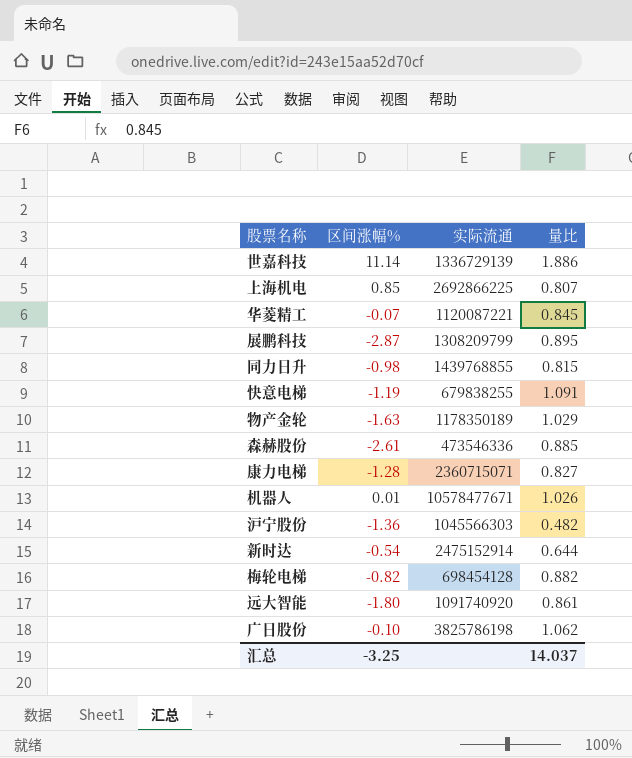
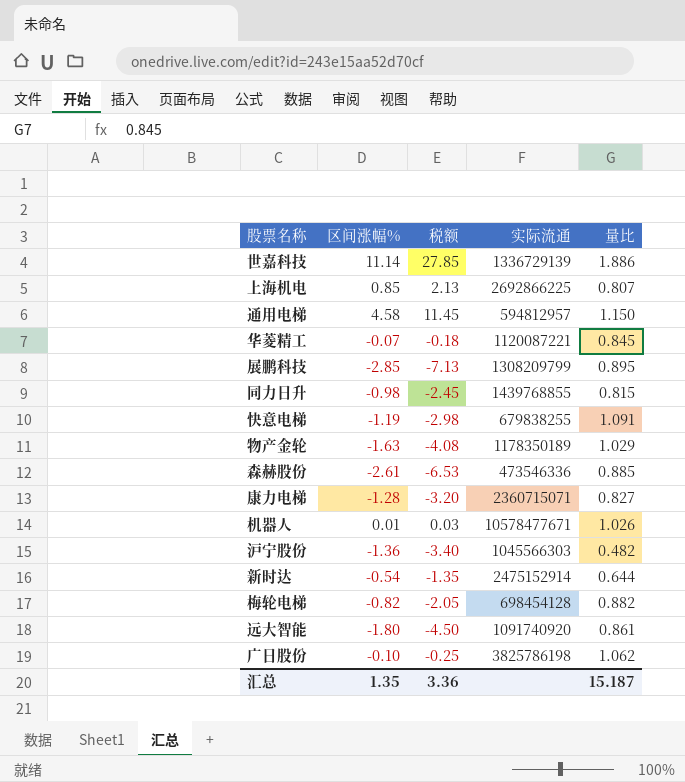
column 税额 | formula: none -> [区间涨幅%] * 2.5
row 通用电梯: none -> 4.58 | 11.45 | 594812957 | 1.150
展鹏科技 | 区间涨幅%: -2.87 -> -2.85
汇总 | 区间涨幅%: -3.25 -> 1.35
汇总 | 量比: 14.037 -> 15.187

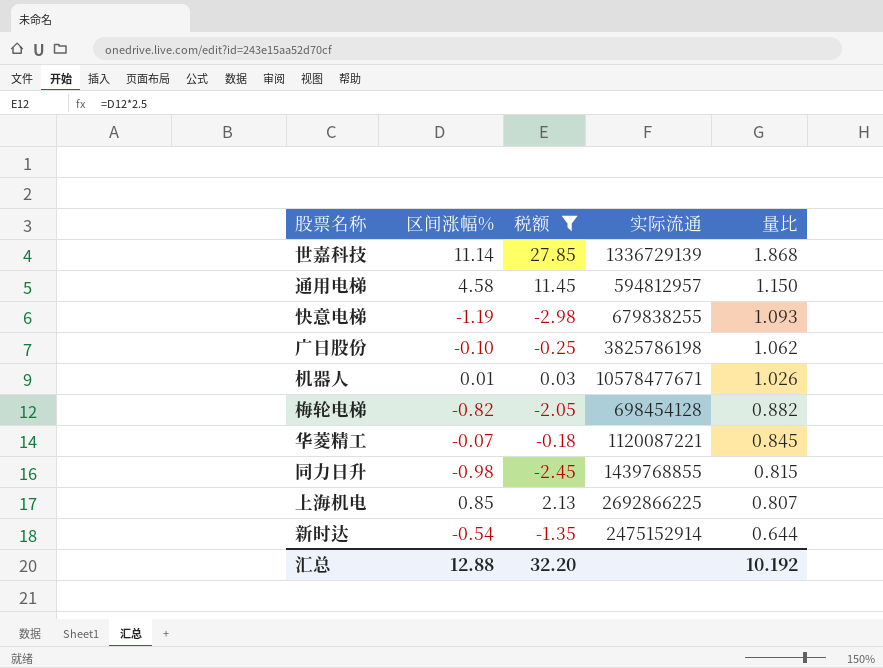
filter: none -> 税额 >= -2.98
row order: none -> 量比 descending
世嘉科技 | 量比: 1.886 -> 1.868
快意电梯 | 量比: 1.091 -> 1.093
汇总 | 区间涨幅%: 1.35 -> 12.88
汇总 | 税额: 3.36 -> 32.20
汇总 | 量比: 15.187 -> 10.192

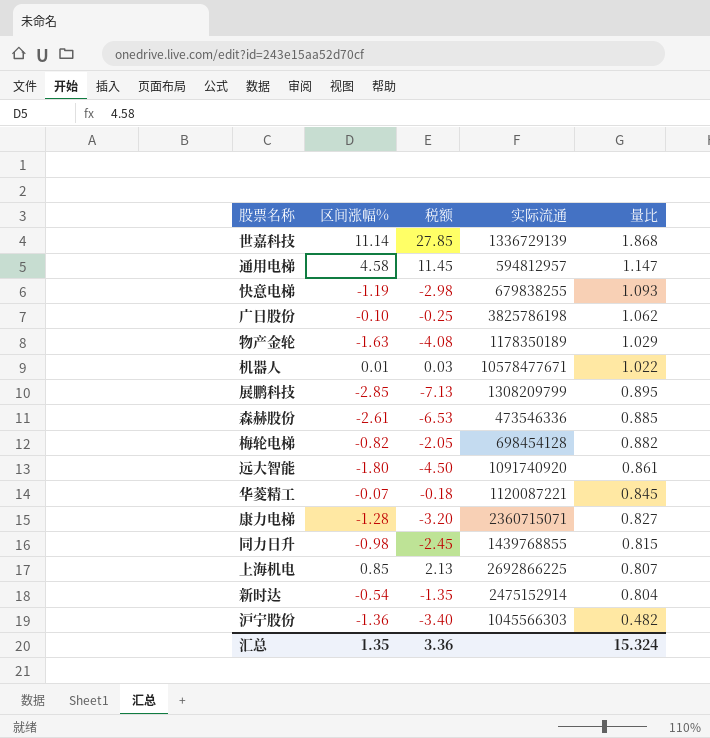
filter: 税额 >= -2.98 -> none
通用电梯 | 量比: 1.150 -> 1.147
机器人 | 量比: 1.026 -> 1.022
新时达 | 量比: 0.644 -> 0.804
汇总 | 区间涨幅%: 12.88 -> 1.35
汇总 | 税额: 32.20 -> 3.36
汇总 | 量比: 10.192 -> 15.324

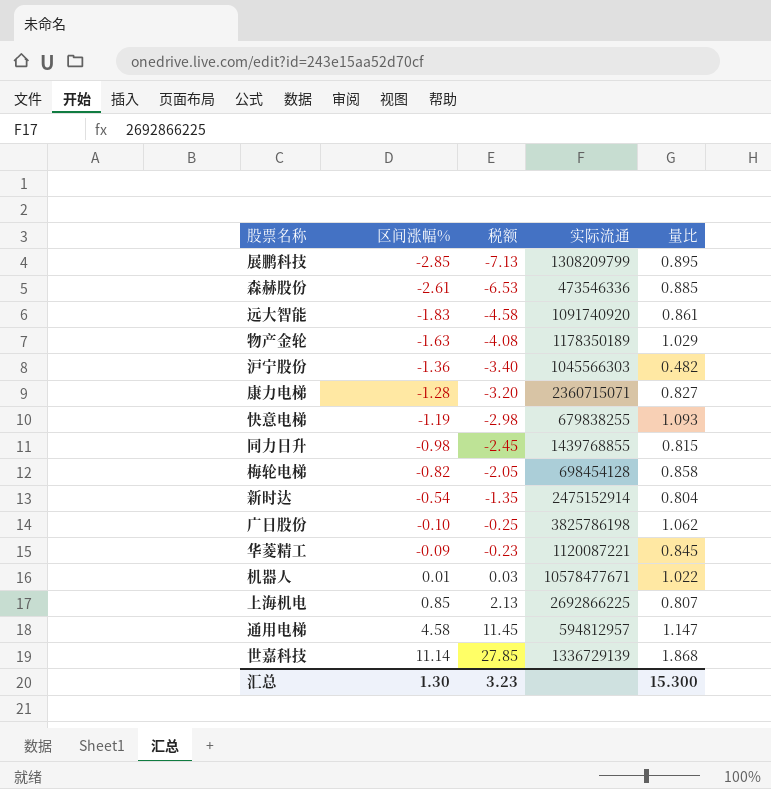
row order: 量比 descending -> 区间涨幅% ascending
远大智能 | 区间涨幅%: -1.80 -> -1.83
远大智能 | 税额: -4.50 -> -4.58
梅轮电梯 | 量比: 0.882 -> 0.858
华菱精工 | 区间涨幅%: -0.07 -> -0.09
华菱精工 | 税额: -0.18 -> -0.23
汇总 | 区间涨幅%: 1.35 -> 1.30
汇总 | 税额: 3.36 -> 3.23
汇总 | 量比: 15.324 -> 15.300

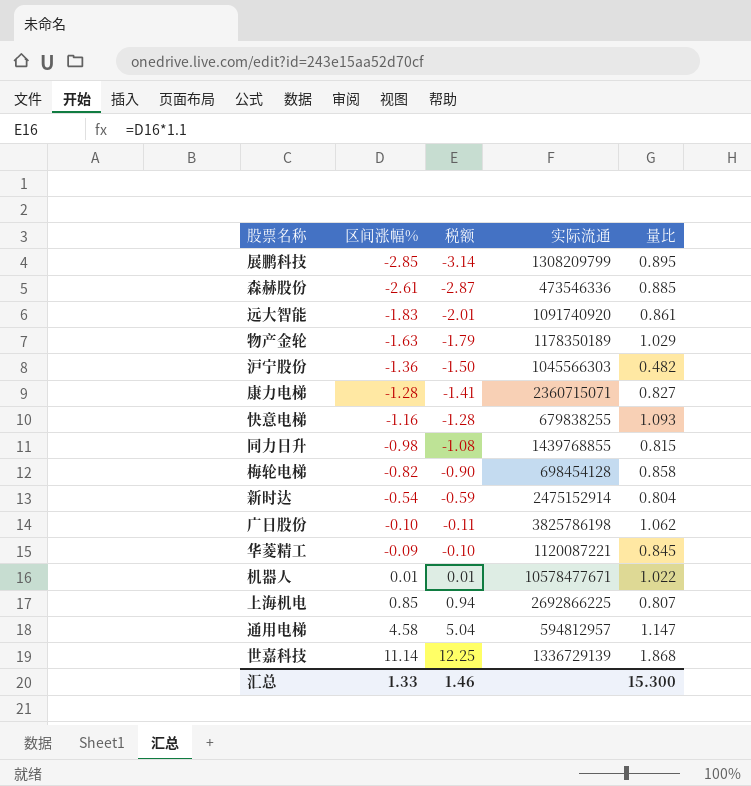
column 税额 | formula: [区间涨幅%] * 2.5 -> [区间涨幅%] * 1.1
快意电梯 | 区间涨幅%: -1.19 -> -1.16
汇总 | 区间涨幅%: 1.30 -> 1.33
汇总 | 税额: 3.23 -> 1.46

